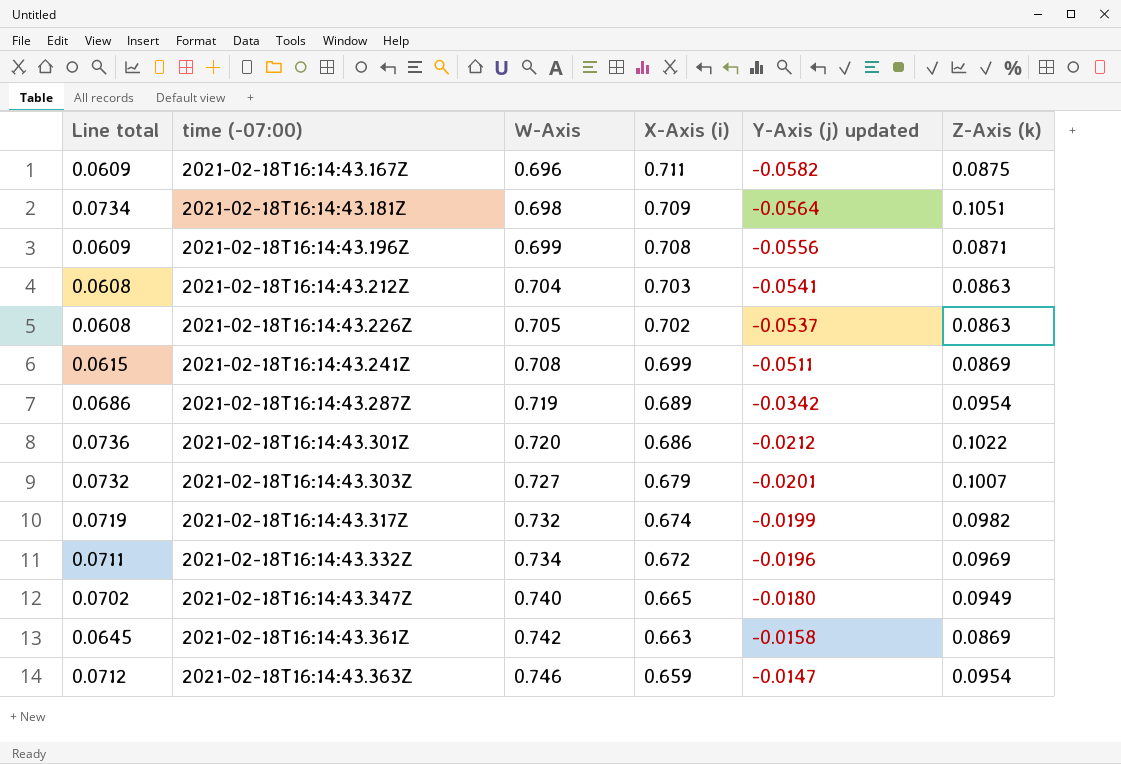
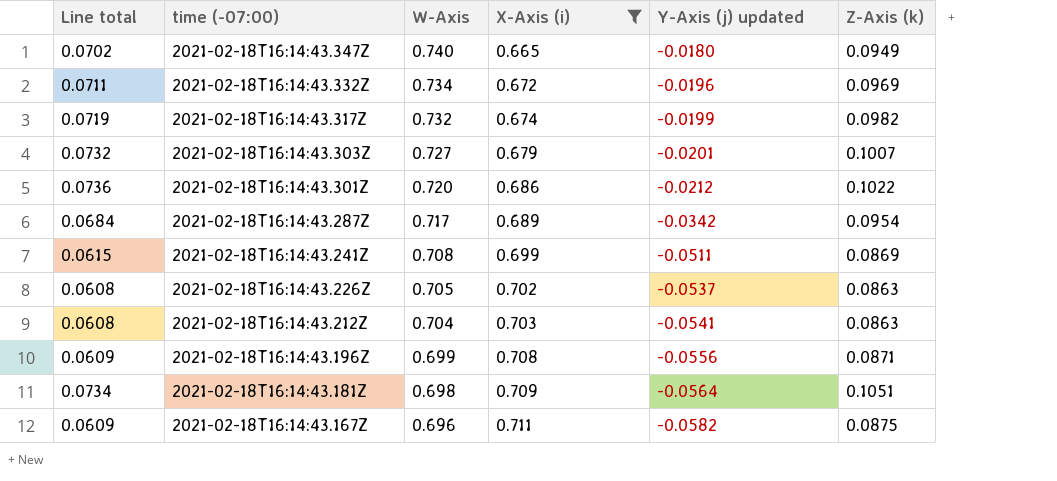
filter: none -> X-Axis (i) >= 0.665
row order: time (-07:00) ascending -> time (-07:00) descending
2021-02-18T16:14:43.287Z | Line total: 0.0686 -> 0.0684
2021-02-18T16:14:43.287Z | W-Axis: 0.719 -> 0.717

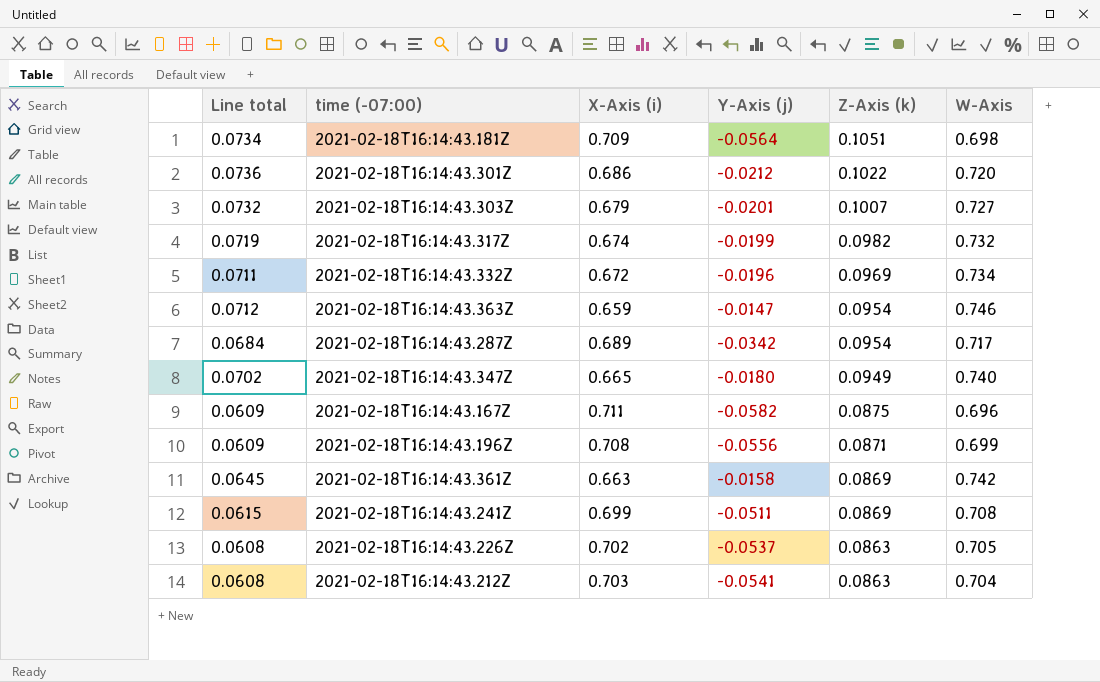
filter: X-Axis (i) >= 0.665 -> none
row order: time (-07:00) descending -> Z-Axis (k) descending
column name: Y-Axis (j) updated -> Y-Axis (j)
column W-Axis | position: 3 -> 6

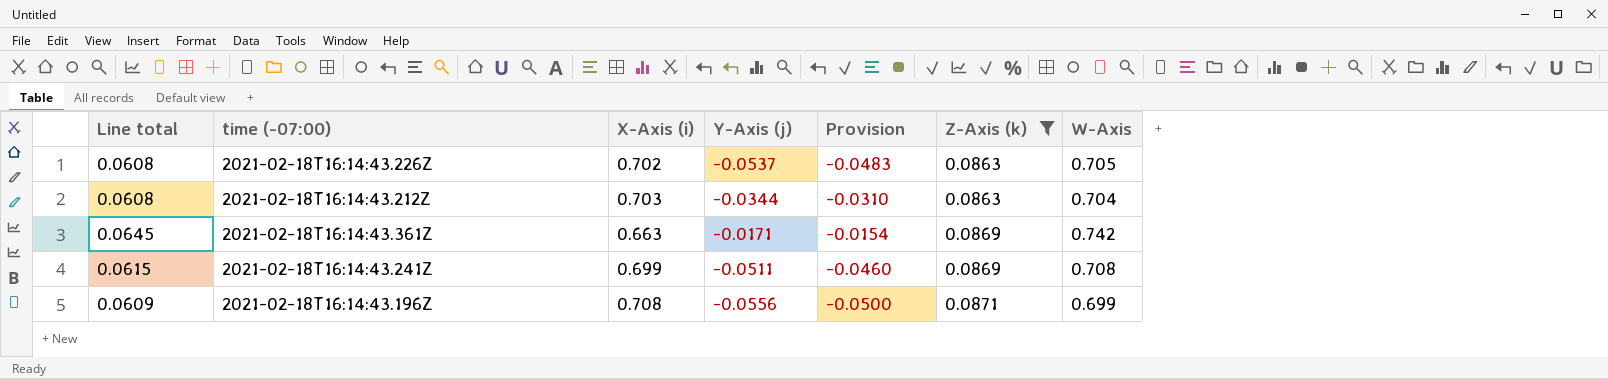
filter: none -> Z-Axis (k) <= 0.0871
row order: Z-Axis (k) descending -> Z-Axis (k) ascending
column Provision | formula: none -> [Y-Axis (j)] * 0.9
2021-02-18T16:14:43.212Z | Y-Axis (j): -0.0541 -> -0.0344
2021-02-18T16:14:43.361Z | Y-Axis (j): -0.0158 -> -0.0171

